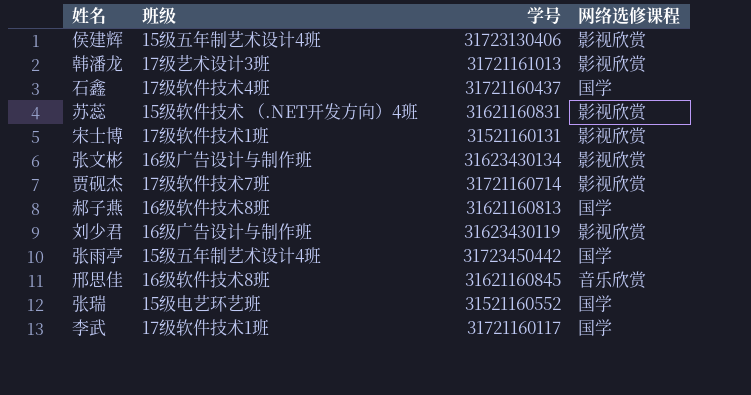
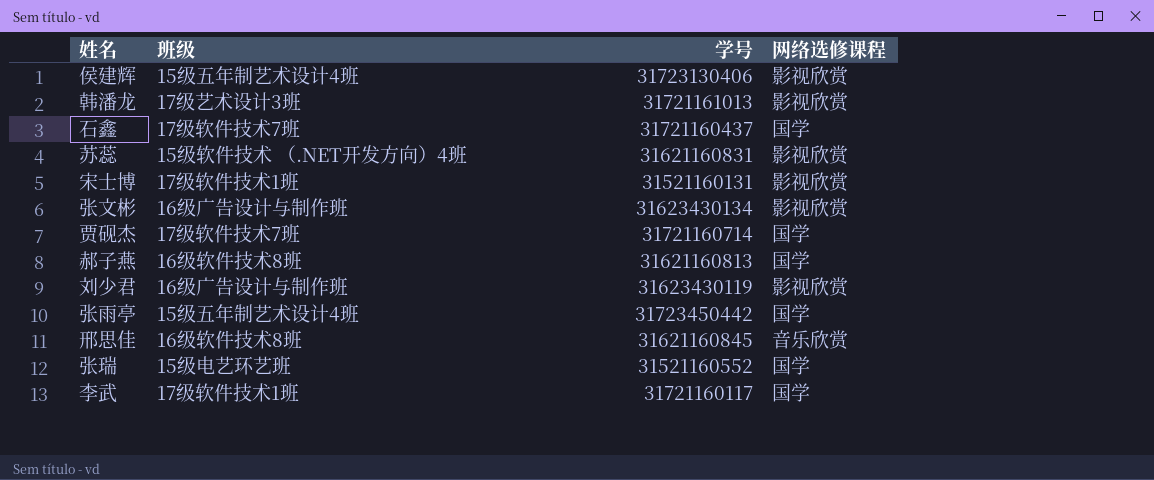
石鑫 | 班级: 17级软件技术4班 -> 17级软件技术7班
贾砚杰 | 网络选修课程: 影视欣赏 -> 国学

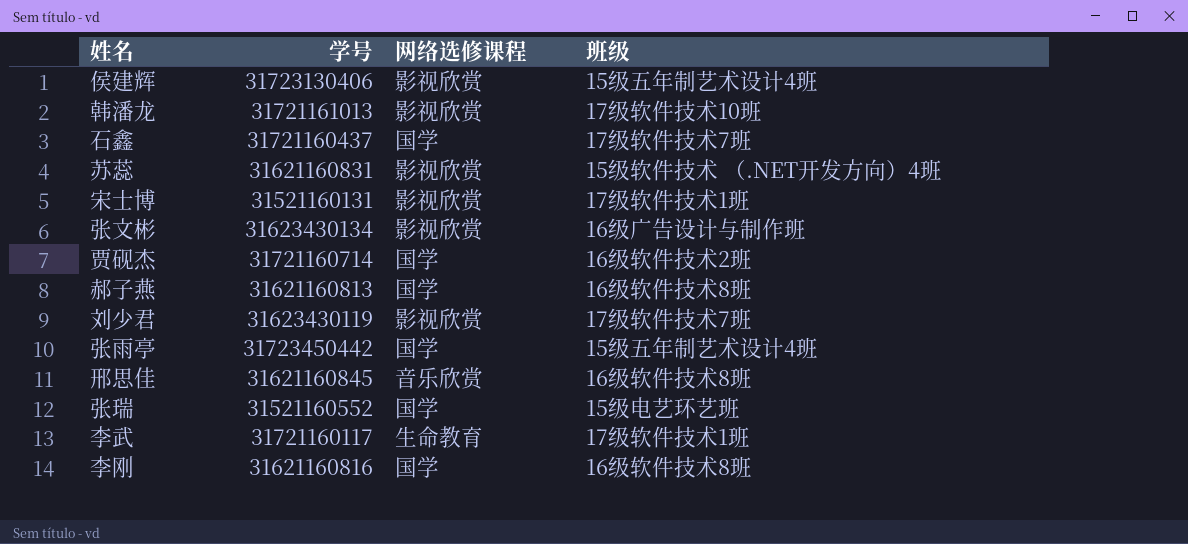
column 班级 | position: 2 -> 4
韩潘龙 | 班级: 17级艺术设计3班 -> 17级软件技术10班
贾砚杰 | 班级: 17级软件技术7班 -> 16级软件技术2班
刘少君 | 班级: 16级广告设计与制作班 -> 17级软件技术7班
李武 | 网络选修课程: 国学 -> 生命教育
row 李刚: none -> 31621160816 | 国学 | 16级软件技术8班

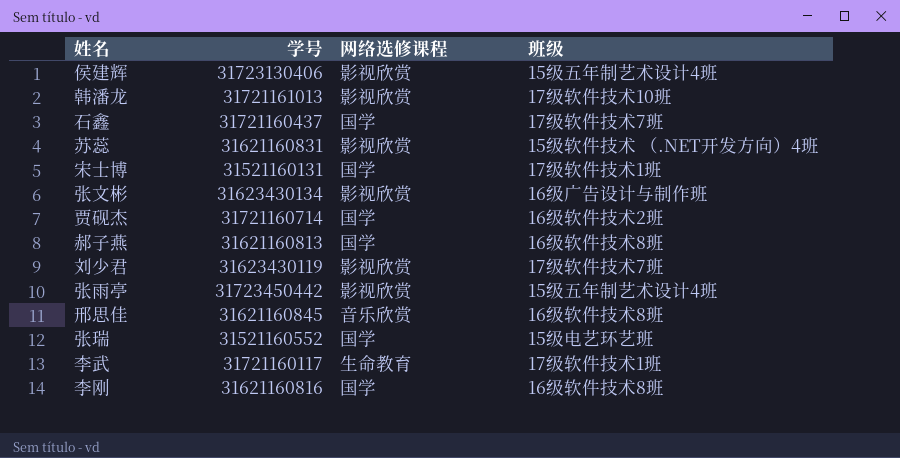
宋士博 | 网络选修课程: 影视欣赏 -> 国学
张雨亭 | 网络选修课程: 国学 -> 影视欣赏

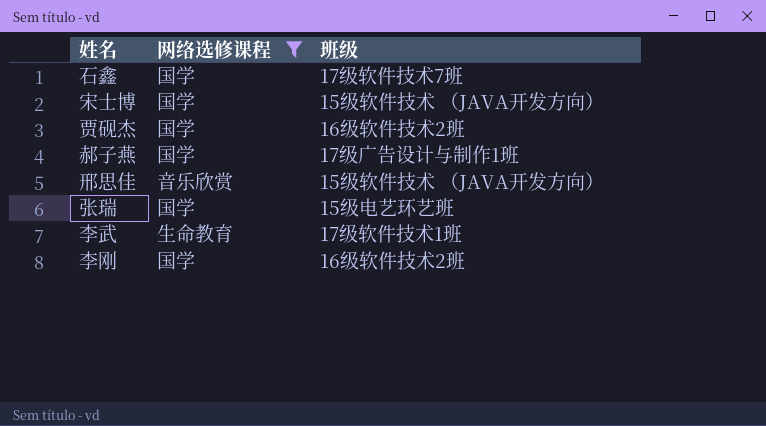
filter: none -> 网络选修课程 != 影视欣赏
column 学号 | position: 2 -> none
宋士博 | 班级: 17级软件技术1班 -> 15级软件技术 （JAVA开发方向）
郝子燕 | 班级: 16级软件技术8班 -> 17级广告设计与制作1班
邢思佳 | 班级: 16级软件技术8班 -> 15级软件技术 （JAVA开发方向）
李刚 | 班级: 16级软件技术8班 -> 16级软件技术2班

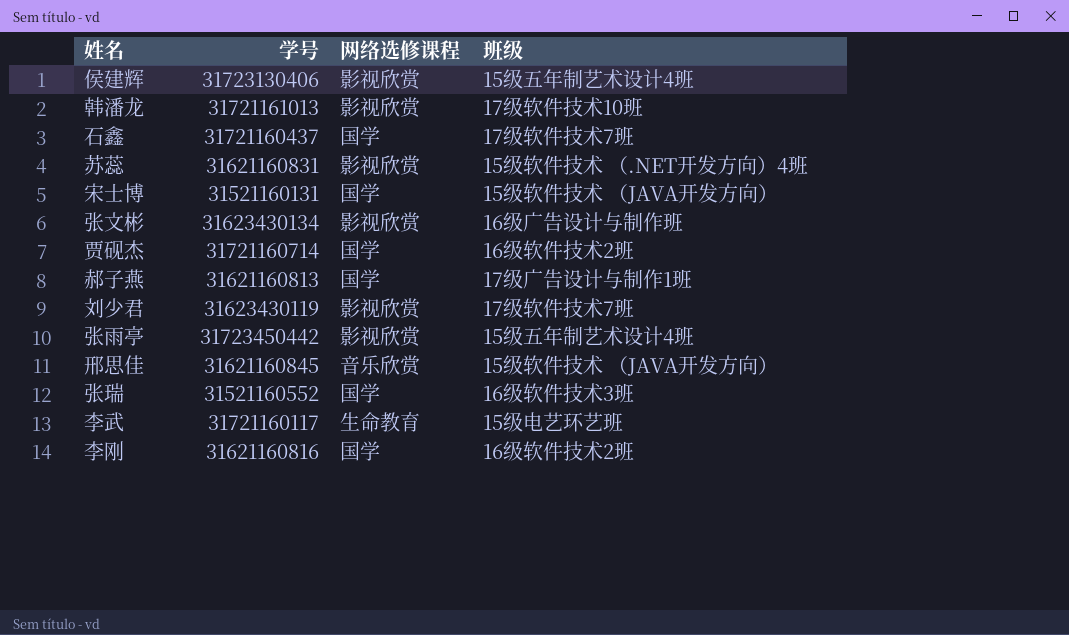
filter: 网络选修课程 != 影视欣赏 -> none
column 学号 | position: none -> 2
张瑞 | 班级: 15级电艺环艺班 -> 16级软件技术3班
李武 | 班级: 17级软件技术1班 -> 15级电艺环艺班

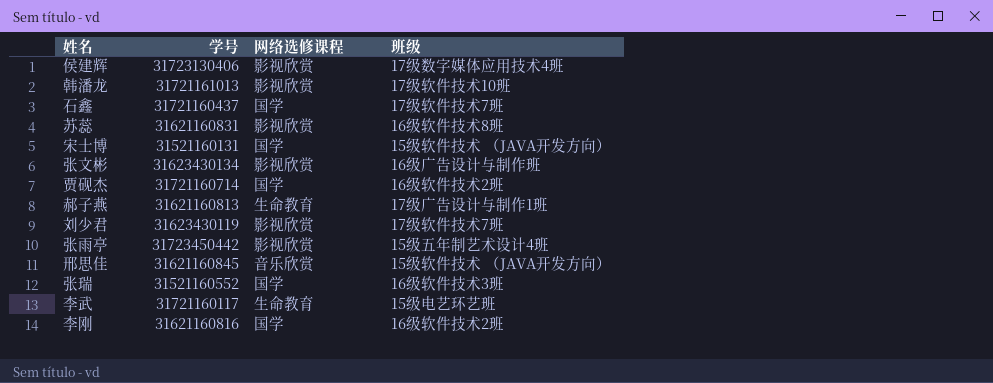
侯建辉 | 班级: 15级五年制艺术设计4班 -> 17级数字媒体应用技术4班
苏蕊 | 班级: 15级软件技术 （.NET开发方向）4班 -> 16级软件技术8班
郝子燕 | 网络选修课程: 国学 -> 生命教育

